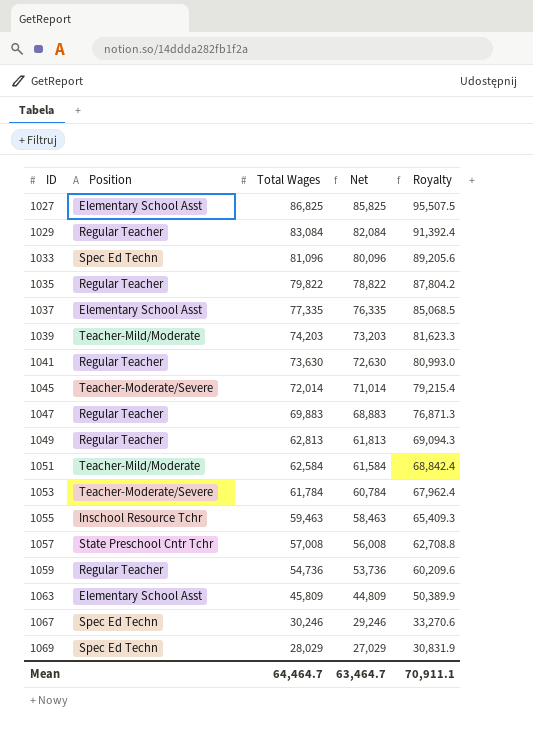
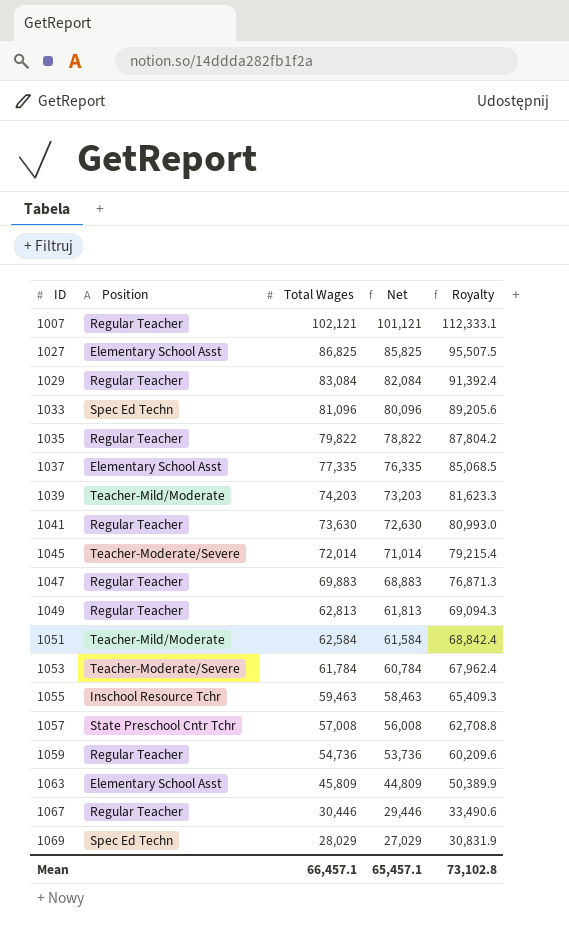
row 1007: none -> Regular Teacher | 102,121 | 101,121 | 112,333.1
1067 | Position: Spec Ed Techn -> Regular Teacher
1067 | Total Wages: 30,246 -> 30,446
1067 | Net: 29,246 -> 29,446
1067 | Royalty: 33,270.6 -> 33,490.6
Mean | Total Wages: 64,464.7 -> 66,457.1
Mean | Net: 63,464.7 -> 65,457.1
Mean | Royalty: 70,911.1 -> 73,102.8

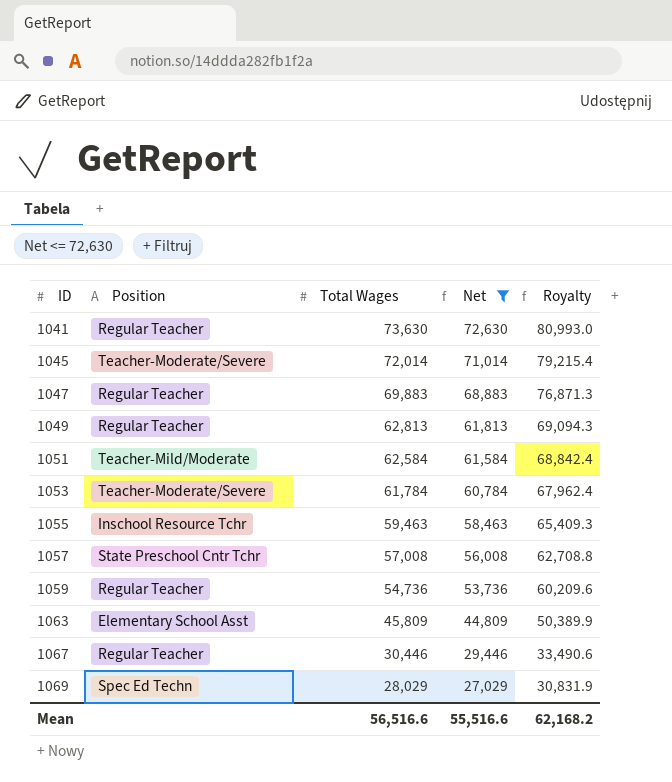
filter: none -> Net <= 72,630
Mean | Total Wages: 66,457.1 -> 56,516.6
Mean | Net: 65,457.1 -> 55,516.6
Mean | Royalty: 73,102.8 -> 62,168.2

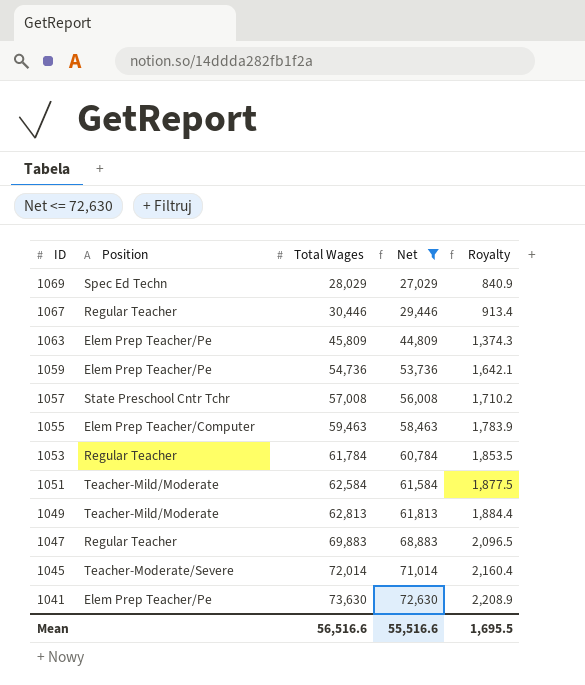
row order: ID ascending -> ID descending
column Royalty | formula: [Total Wages] * 1.1 -> [Total Wages] * 0.03
1063 | Position: Elementary School Asst -> Elem Prep Teacher/Pe
1059 | Position: Regular Teacher -> Elem Prep Teacher/Pe
1055 | Position: Inschool Resource Tchr -> Elem Prep Teacher/Computer
1053 | Position: Teacher-Moderate/Severe -> Regular Teacher
1049 | Position: Regular Teacher -> Teacher-Mild/Moderate
1041 | Position: Regular Teacher -> Elem Prep Teacher/Pe
Mean | Royalty: 62,168.2 -> 1,695.5

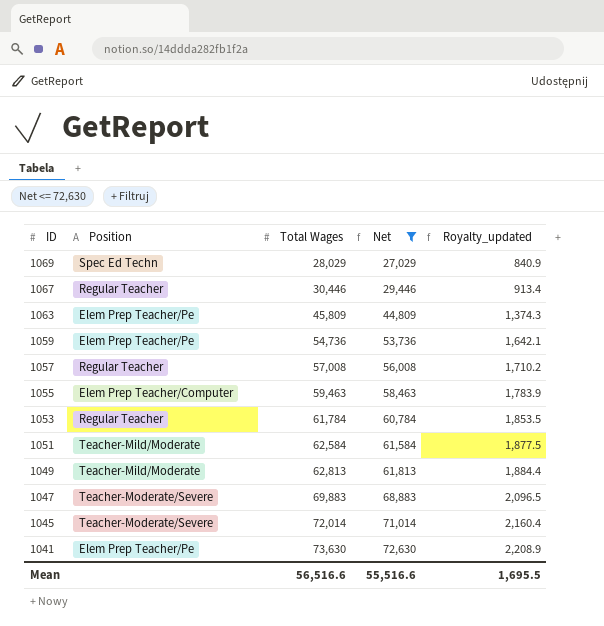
column name: Royalty -> Royalty_updated
1057 | Position: State Preschool Cntr Tchr -> Regular Teacher
1047 | Position: Regular Teacher -> Teacher-Moderate/Severe

